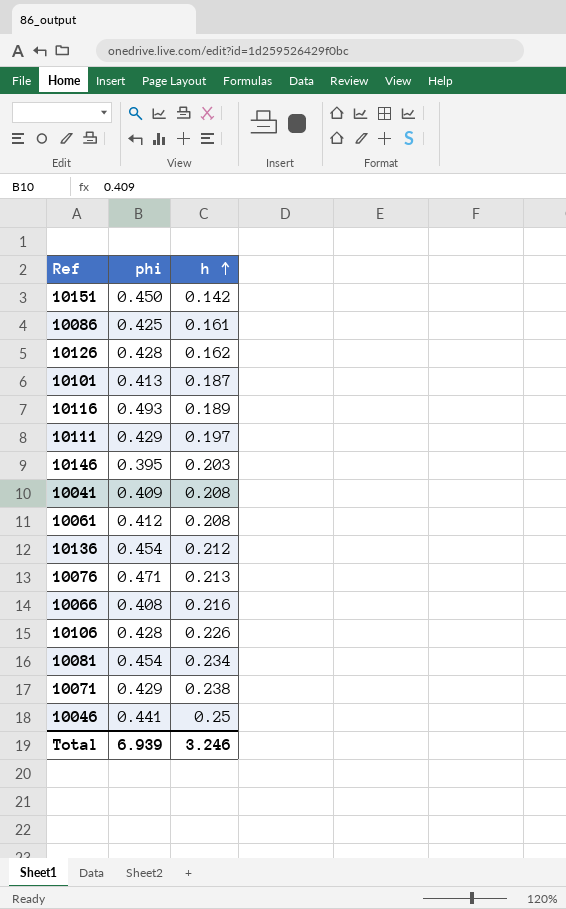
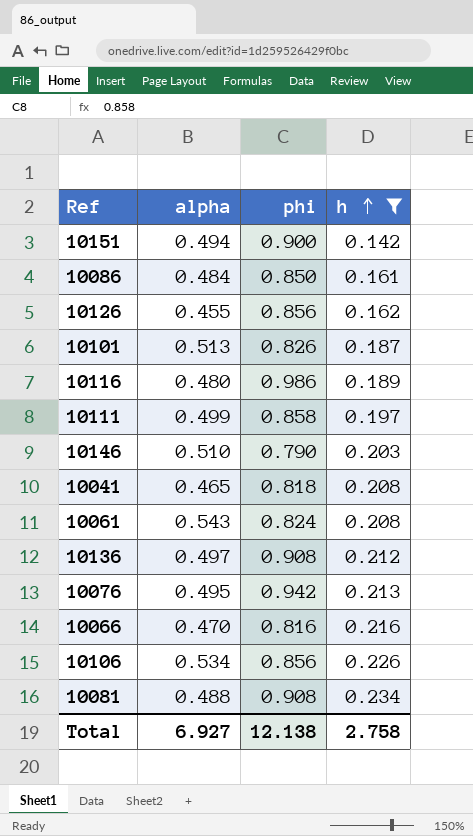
filter: none -> h <= 0.234
column alpha | position: none -> 2
10151 | phi: 0.450 -> 0.900
10086 | phi: 0.425 -> 0.850
10126 | phi: 0.428 -> 0.856
10101 | phi: 0.413 -> 0.826
10116 | phi: 0.493 -> 0.986
10111 | phi: 0.429 -> 0.858
10146 | phi: 0.395 -> 0.790
10041 | phi: 0.409 -> 0.818
10061 | phi: 0.412 -> 0.824
10136 | phi: 0.454 -> 0.908
10076 | phi: 0.471 -> 0.942
10066 | phi: 0.408 -> 0.816
10106 | phi: 0.428 -> 0.856
10081 | phi: 0.454 -> 0.908
Total | phi: 6.939 -> 12.138
Total | h: 3.246 -> 2.758

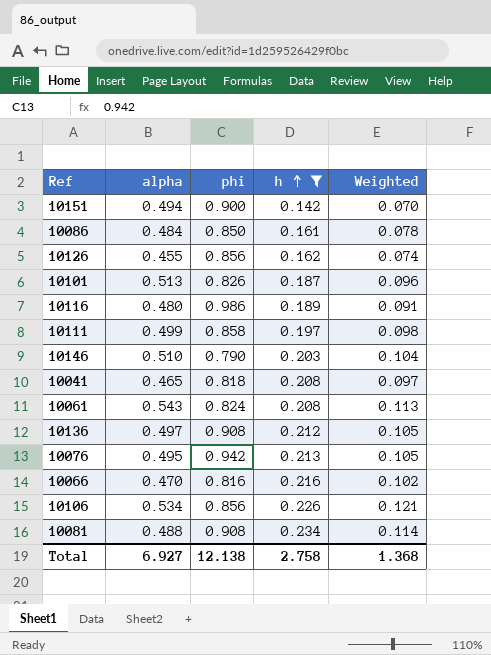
column Weighted | formula: none -> [alpha] * [h]

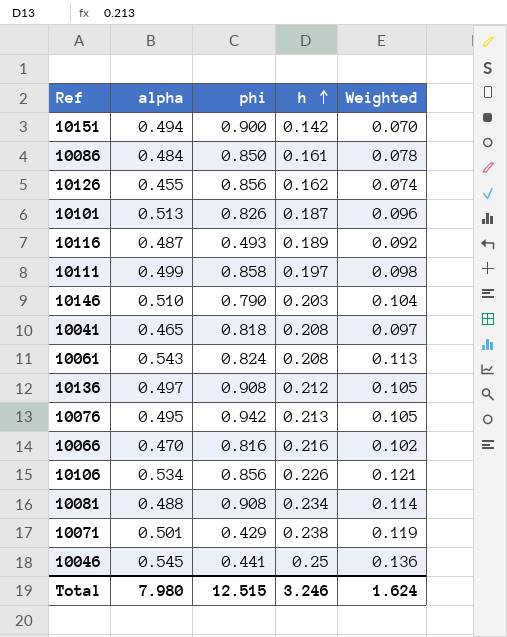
filter: h <= 0.234 -> none
10116 | alpha: 0.480 -> 0.487
10116 | phi: 0.986 -> 0.493
10116 | Weighted: 0.091 -> 0.092
Total | alpha: 6.927 -> 7.980
Total | phi: 12.138 -> 12.515
Total | h: 2.758 -> 3.246
Total | Weighted: 1.368 -> 1.624

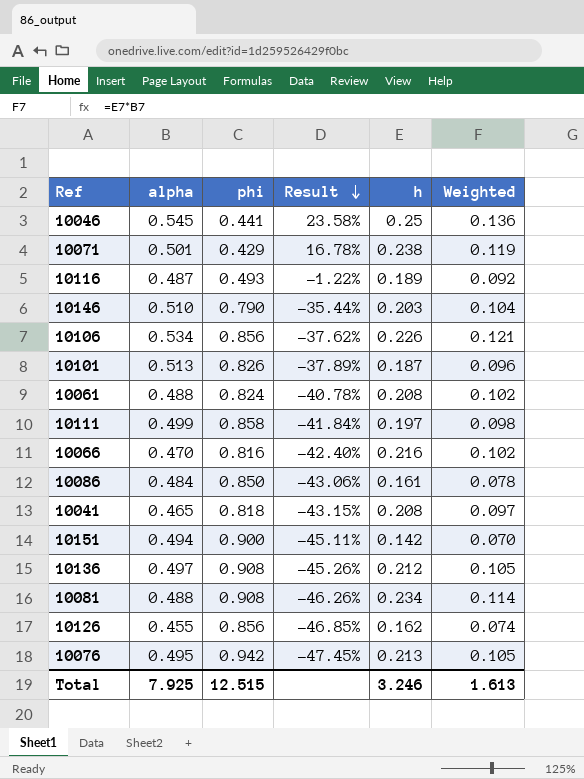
row order: h ascending -> Result descending
column Result | formula: none -> ([alpha] - [phi]) / [phi]
10061 | alpha: 0.543 -> 0.488
10061 | Weighted: 0.113 -> 0.102
Total | alpha: 7.980 -> 7.925
Total | Weighted: 1.624 -> 1.613

